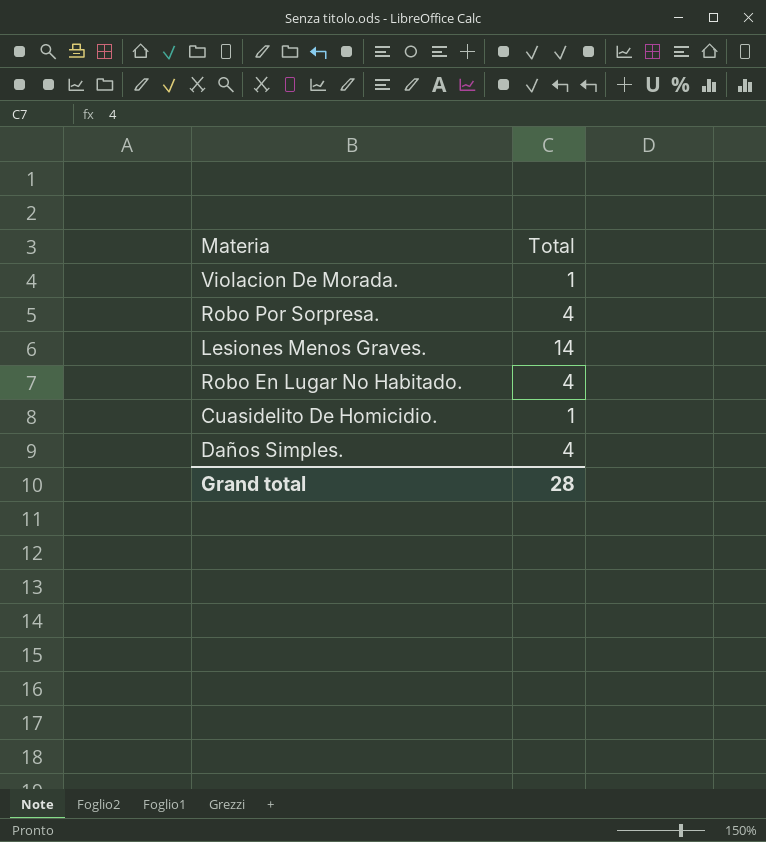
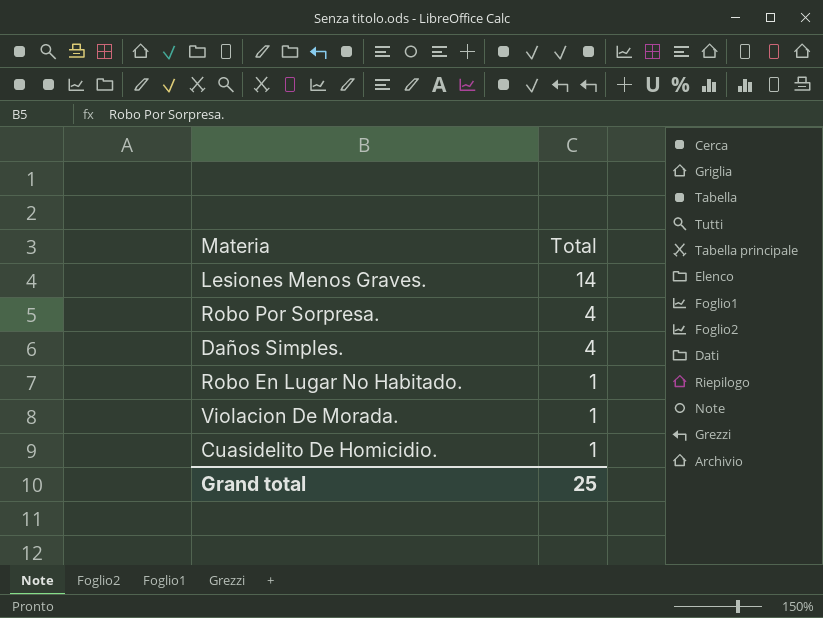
row order: none -> Total descending
Robo En Lugar No Habitado. | Total: 4 -> 1
Grand total | Total: 28 -> 25

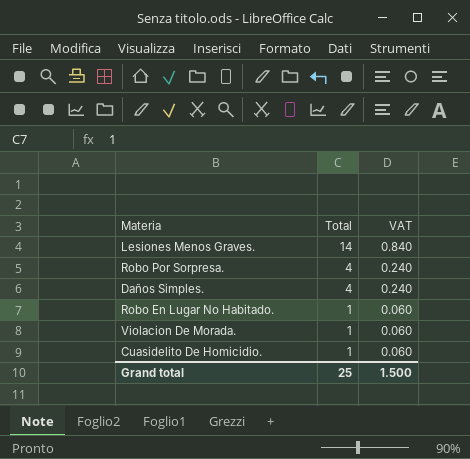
column VAT | formula: none -> [Total] * 0.06

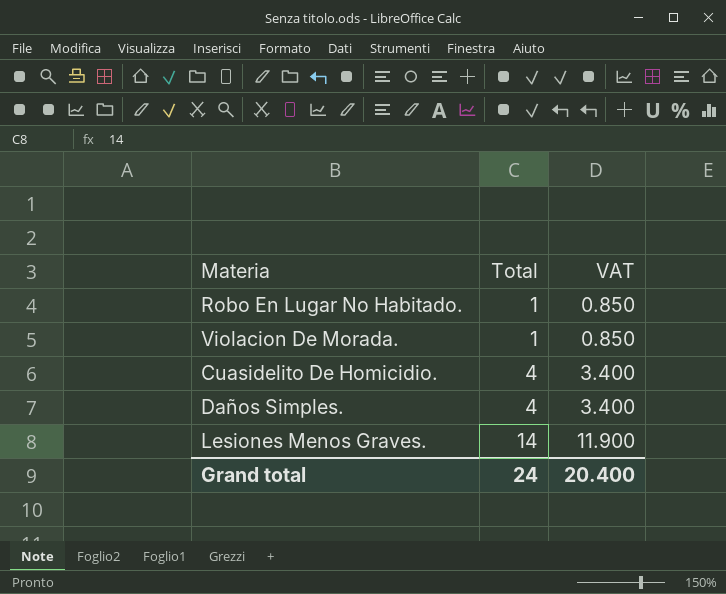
row order: Total descending -> Total ascending
column VAT | formula: [Total] * 0.06 -> [Total] * 0.85
row Robo Por Sorpresa.: 4 | 0.240 -> none
Cuasidelito De Homicidio. | Total: 1 -> 4
Grand total | Total: 25 -> 24
Grand total | VAT: 1.500 -> 20.400

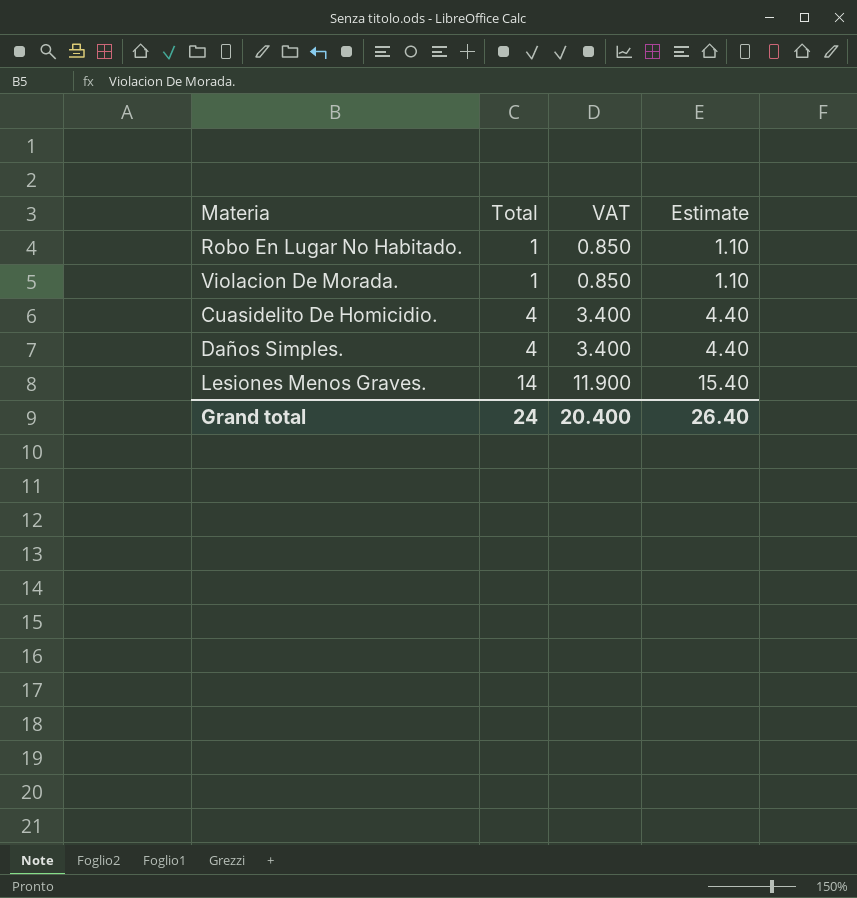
column Estimate | formula: none -> [Total] * 1.1

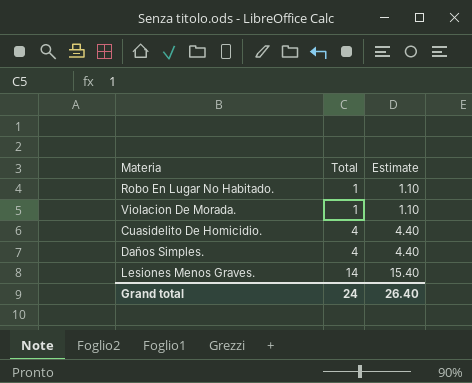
column VAT | formula: [Total] * 0.85 -> none

